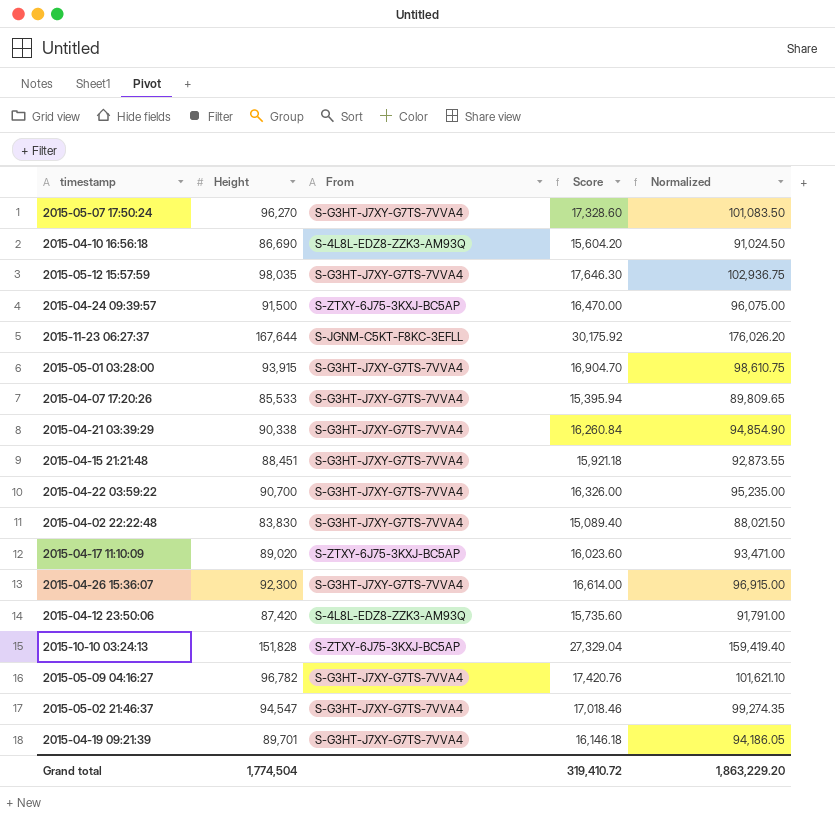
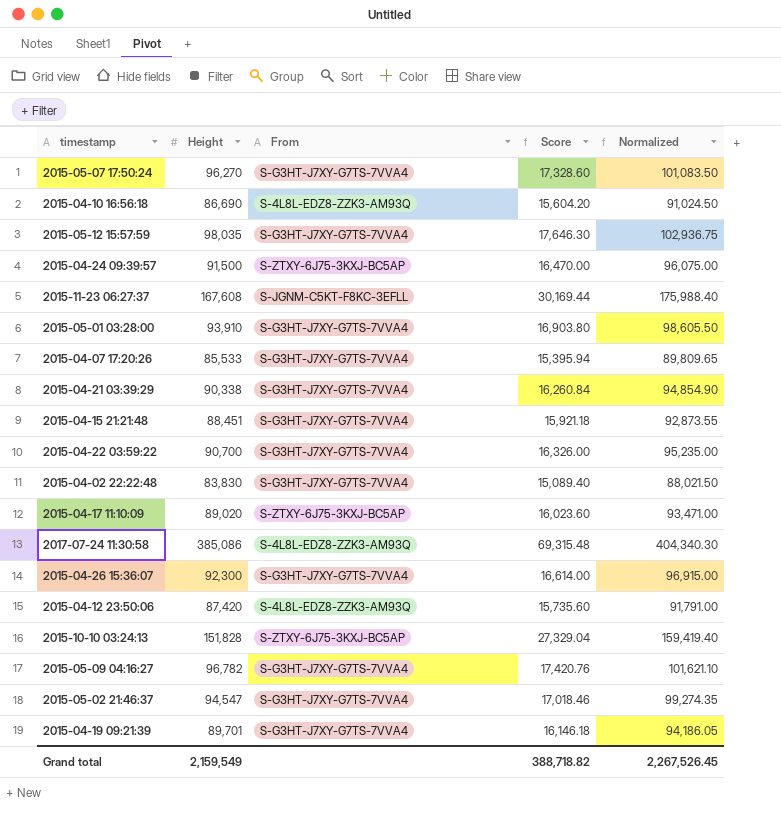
2015-11-23 06:27:37 | Height: 167,644 -> 167,608
2015-11-23 06:27:37 | Score: 30,175.92 -> 30,169.44
2015-11-23 06:27:37 | Normalized: 176,026.20 -> 175,988.40
2015-05-01 03:28:00 | Height: 93,915 -> 93,910
2015-05-01 03:28:00 | Score: 16,904.70 -> 16,903.80
2015-05-01 03:28:00 | Normalized: 98,610.75 -> 98,605.50
row 2017-07-24 11:30:58: none -> 385,086 | S-4L8L-EDZ8-ZZK3-AM93Q | 69,315.48 | 404,340.30
Grand total | Height: 1,774,504 -> 2,159,549
Grand total | Score: 319,410.72 -> 388,718.82
Grand total | Normalized: 1,863,229.20 -> 2,267,526.45

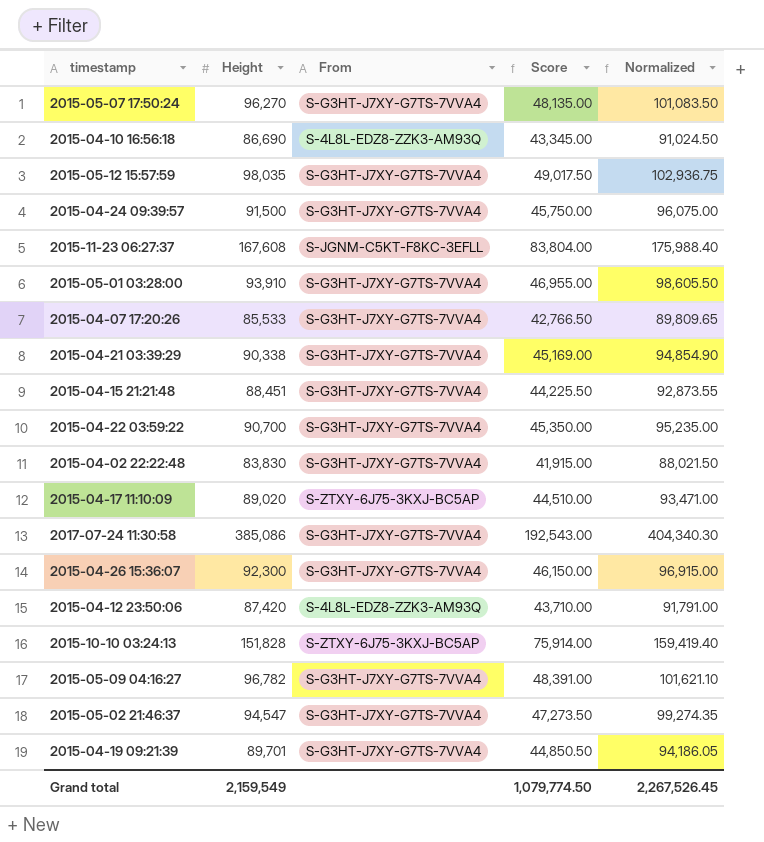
column Score | formula: [Height] * 0.18 -> [Height] * 0.5
2015-04-24 09:39:57 | From: S-ZTXY-6J75-3KXJ-BC5AP -> S-G3HT-J7XY-G7TS-7VVA4
2017-07-24 11:30:58 | From: S-4L8L-EDZ8-ZZK3-AM93Q -> S-G3HT-J7XY-G7TS-7VVA4
Grand total | Score: 388,718.82 -> 1,079,774.50

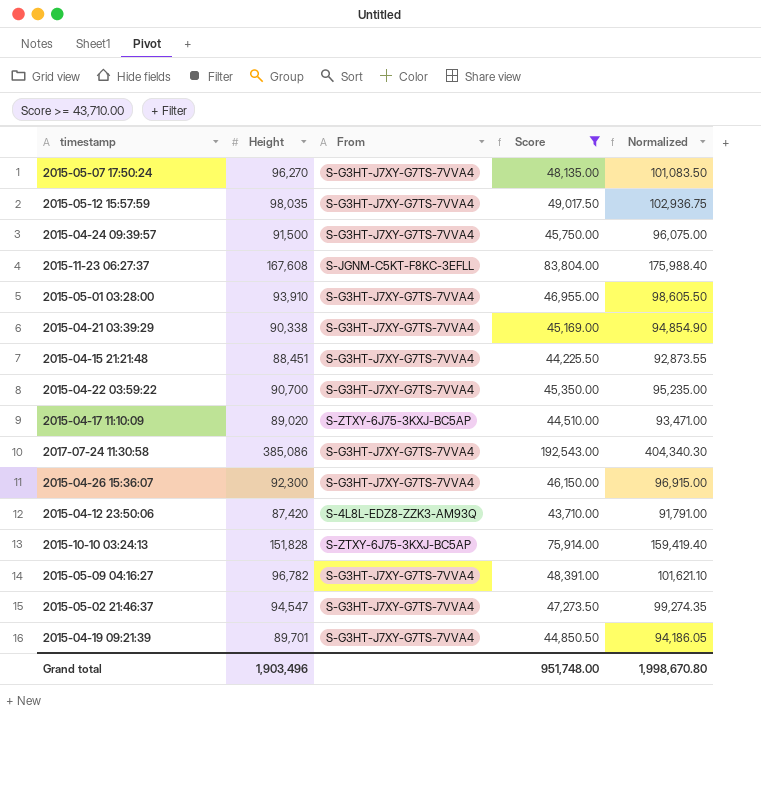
filter: none -> Score >= 43,710.00
Grand total | Height: 2,159,549 -> 1,903,496
Grand total | Score: 1,079,774.50 -> 951,748.00
Grand total | Normalized: 2,267,526.45 -> 1,998,670.80

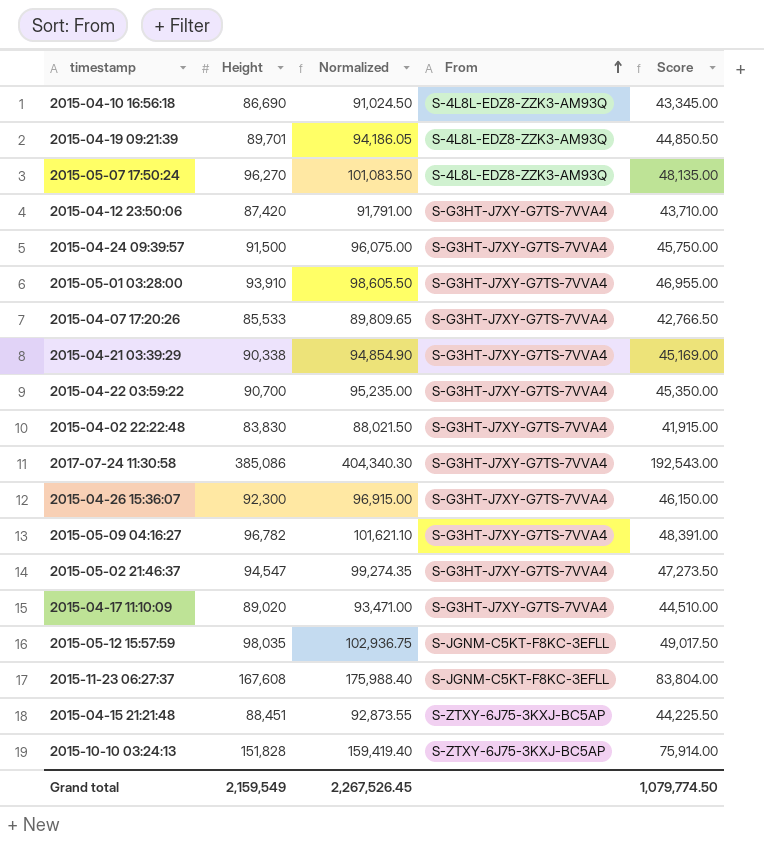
filter: Score >= 43,710.00 -> none
row order: none -> From ascending
column Normalized | position: 5 -> 3
2015-04-19 09:21:39 | From: S-G3HT-J7XY-G7TS-7VVA4 -> S-4L8L-EDZ8-ZZK3-AM93Q
2015-05-07 17:50:24 | From: S-G3HT-J7XY-G7TS-7VVA4 -> S-4L8L-EDZ8-ZZK3-AM93Q
2015-04-12 23:50:06 | From: S-4L8L-EDZ8-ZZK3-AM93Q -> S-G3HT-J7XY-G7TS-7VVA4
2015-04-17 11:10:09 | From: S-ZTXY-6J75-3KXJ-BC5AP -> S-G3HT-J7XY-G7TS-7VVA4
2015-05-12 15:57:59 | From: S-G3HT-J7XY-G7TS-7VVA4 -> S-JGNM-C5KT-F8KC-3EFLL
2015-04-15 21:21:48 | From: S-G3HT-J7XY-G7TS-7VVA4 -> S-ZTXY-6J75-3KXJ-BC5AP
Grand total | Height: 1,903,496 -> 2,159,549
Grand total | Normalized: 1,998,670.80 -> 2,267,526.45
Grand total | Score: 951,748.00 -> 1,079,774.50

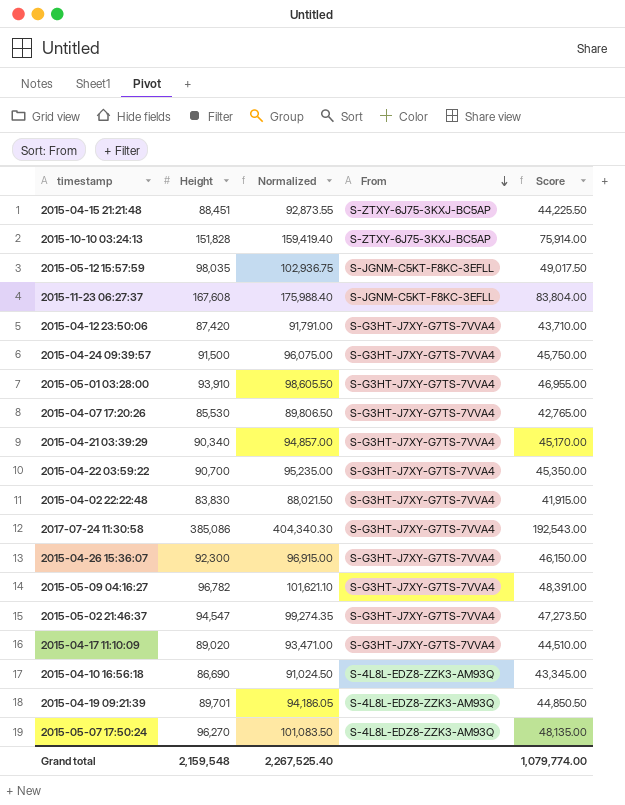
row order: From ascending -> From descending
2015-04-07 17:20:26 | Height: 85,533 -> 85,530
2015-04-07 17:20:26 | Normalized: 89,809.65 -> 89,806.50
2015-04-07 17:20:26 | Score: 42,766.50 -> 42,765.00
2015-04-21 03:39:29 | Height: 90,338 -> 90,340
2015-04-21 03:39:29 | Normalized: 94,854.90 -> 94,857.00
2015-04-21 03:39:29 | Score: 45,169.00 -> 45,170.00
Grand total | Height: 2,159,549 -> 2,159,548
Grand total | Normalized: 2,267,526.45 -> 2,267,525.40
Grand total | Score: 1,079,774.50 -> 1,079,774.00

